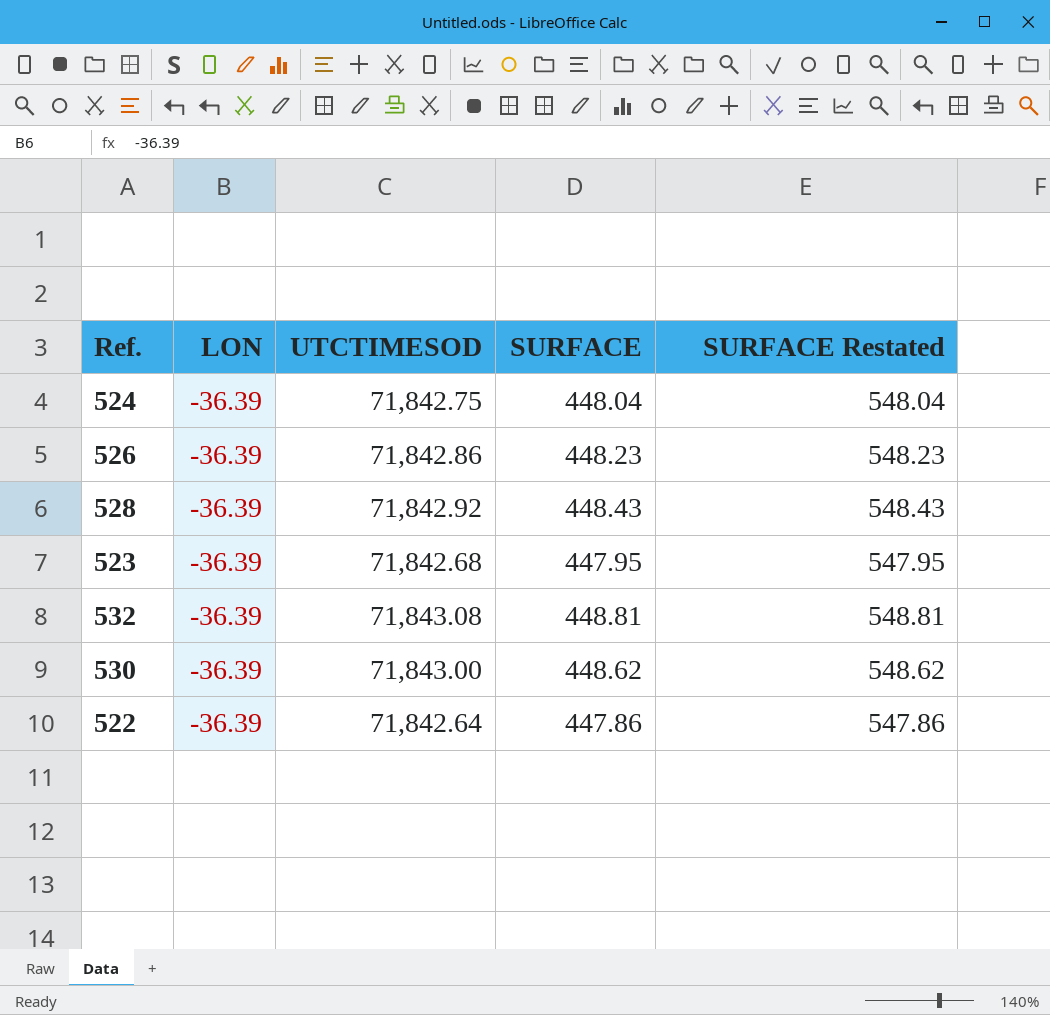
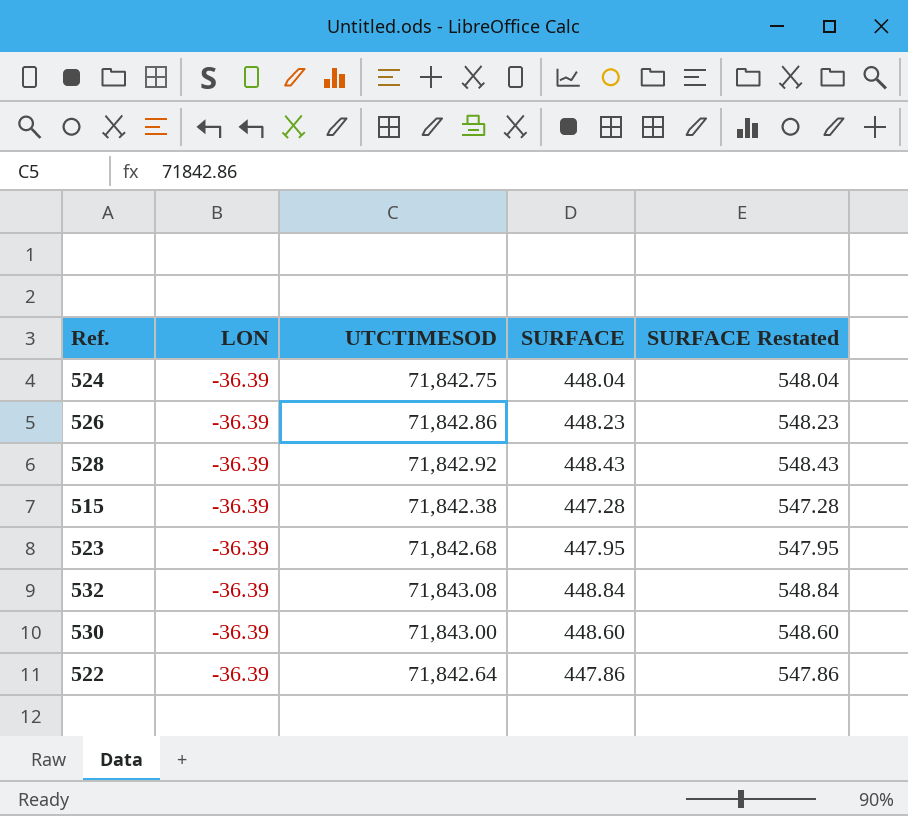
row 515: none -> -36.39 | 71,842.38 | 447.28 | 547.28
532 | SURFACE: 448.81 -> 448.84
532 | SURFACE Restated: 548.81 -> 548.84
530 | SURFACE: 448.62 -> 448.60
530 | SURFACE Restated: 548.62 -> 548.60

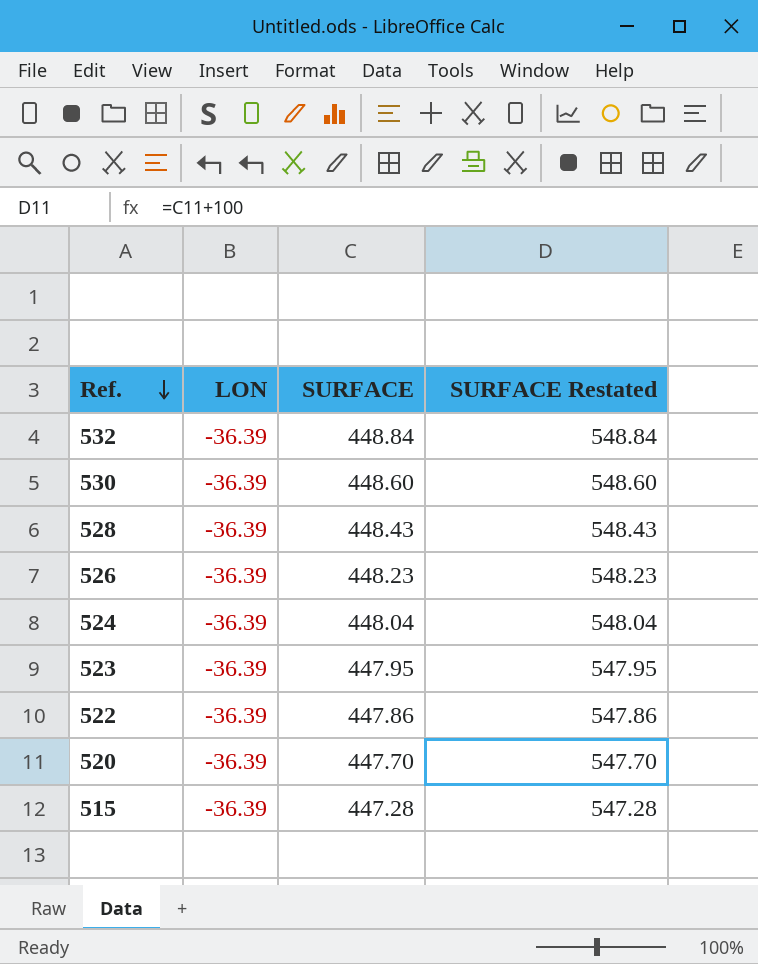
row order: none -> Ref. descending
column UTCTIMESOD | position: 3 -> none
row 520: none -> -36.39 | 447.70 | 547.70

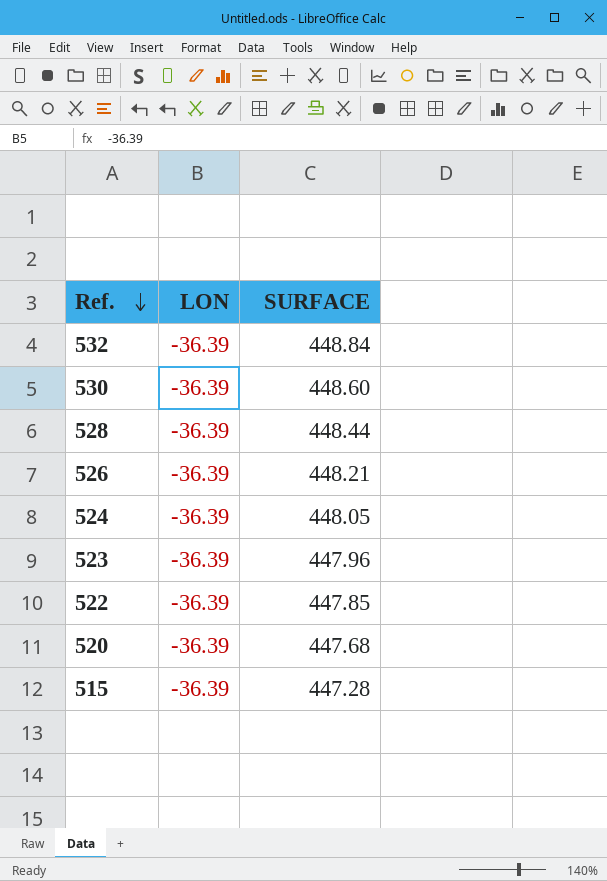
column SURFACE Restated | formula: [SURFACE] + 100 -> none
528 | SURFACE: 448.43 -> 448.44
526 | SURFACE: 448.23 -> 448.21
524 | SURFACE: 448.04 -> 448.05
523 | SURFACE: 447.95 -> 447.96
522 | SURFACE: 447.86 -> 447.85
520 | SURFACE: 447.70 -> 447.68

